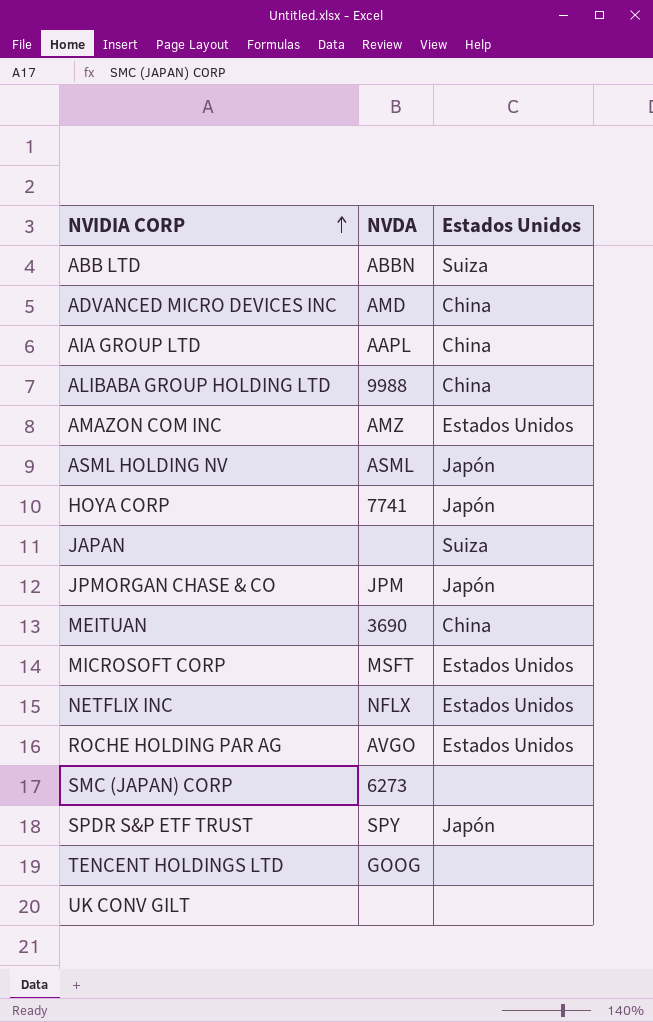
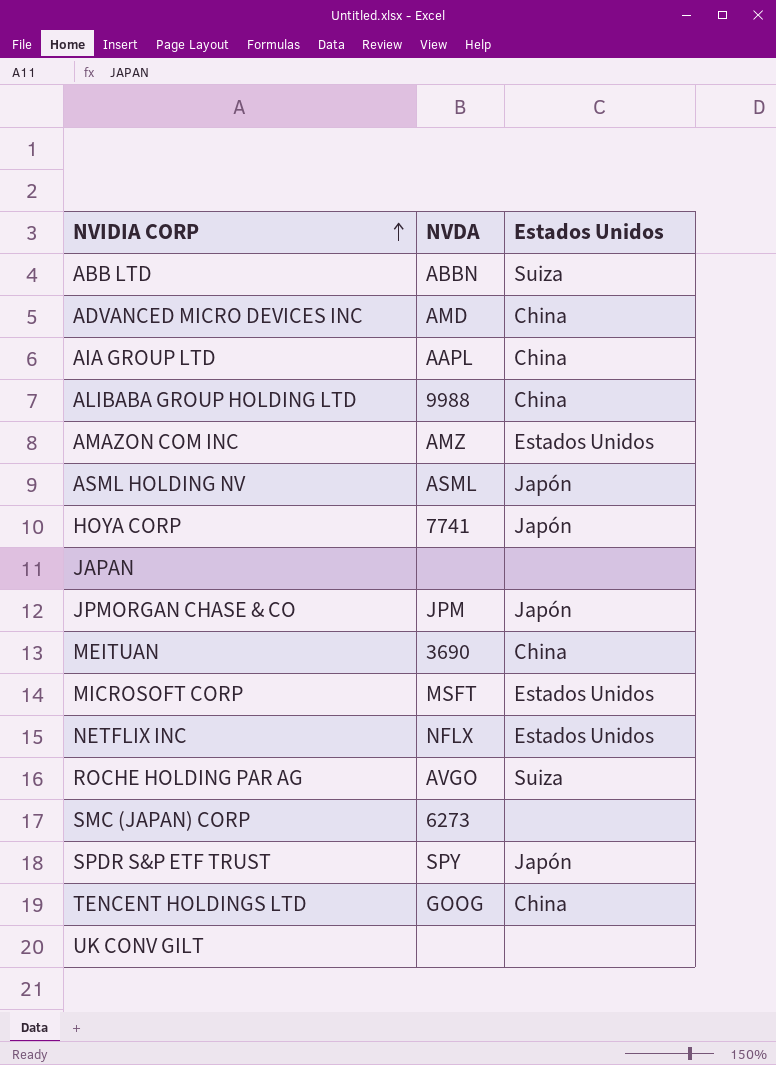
JAPAN | Estados Unidos: Suiza -> none
ROCHE HOLDING PAR AG | Estados Unidos: Estados Unidos -> Suiza
TENCENT HOLDINGS LTD | Estados Unidos: none -> China

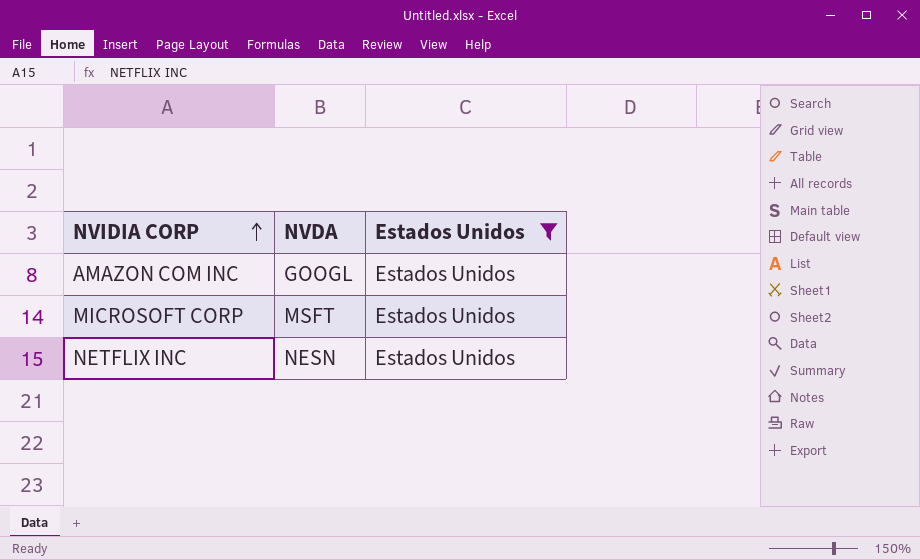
filter: none -> Estados Unidos = Estados Unidos
AMAZON COM INC | NVDA: AMZ -> GOOGL
NETFLIX INC | NVDA: NFLX -> NESN

